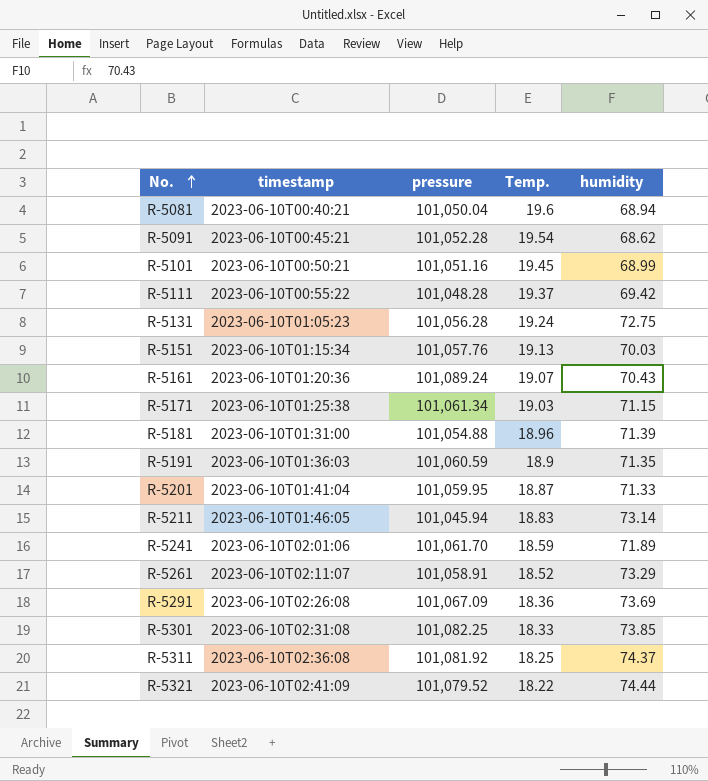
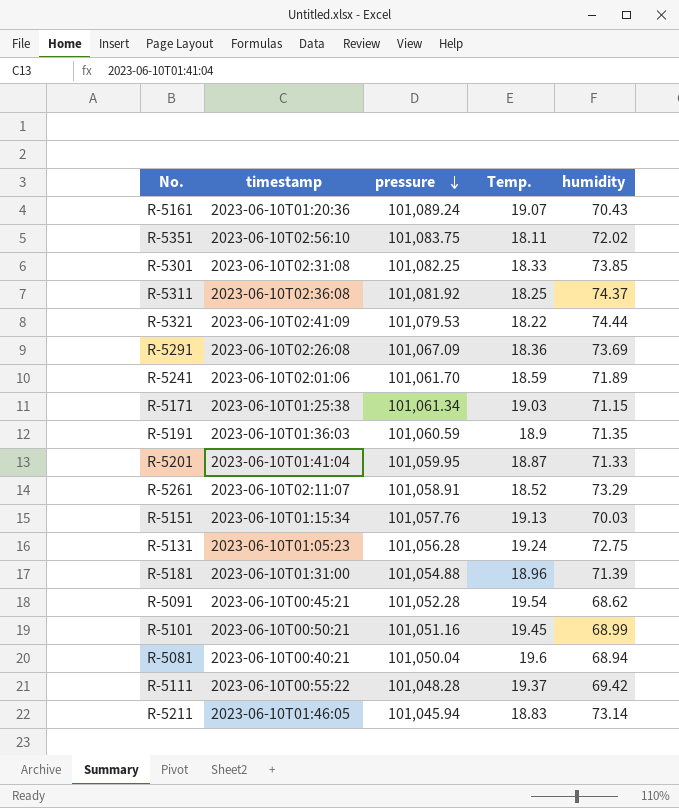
row order: No. ascending -> pressure descending
row R-5351: none -> 2023-06-10T02:56:10 | 101,083.75 | 18.11 | 72.02
R-5321 | pressure: 101,079.52 -> 101,079.53

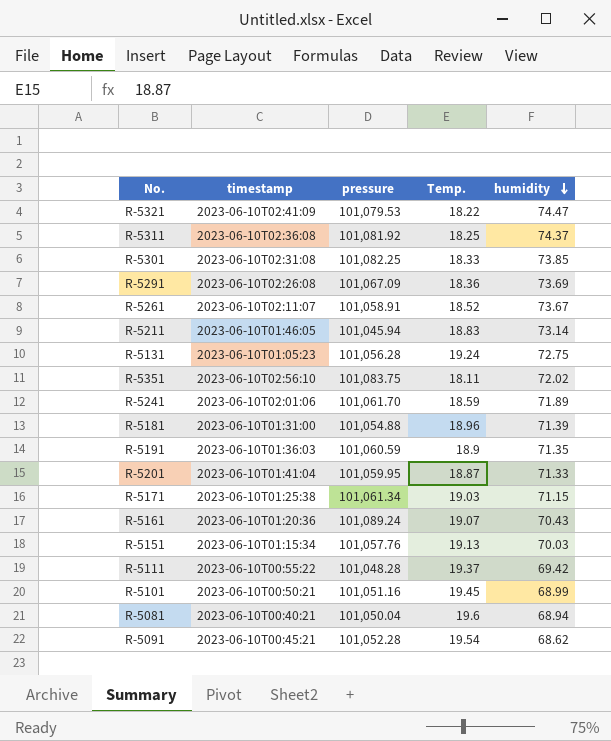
row order: pressure descending -> humidity descending
R-5321 | humidity: 74.44 -> 74.47
R-5261 | humidity: 73.29 -> 73.67

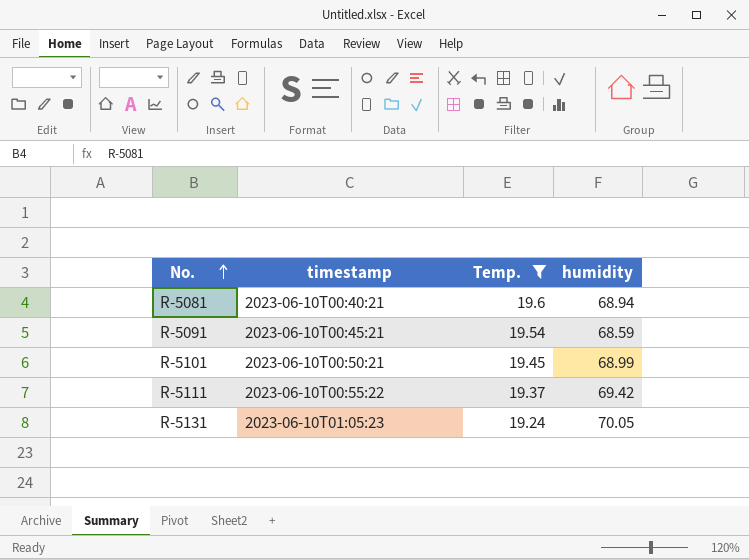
filter: none -> Temp. >= 19.24
row order: humidity descending -> No. ascending
column pressure | position: 3 -> none
R-5091 | humidity: 68.62 -> 68.59
R-5131 | humidity: 72.75 -> 70.05

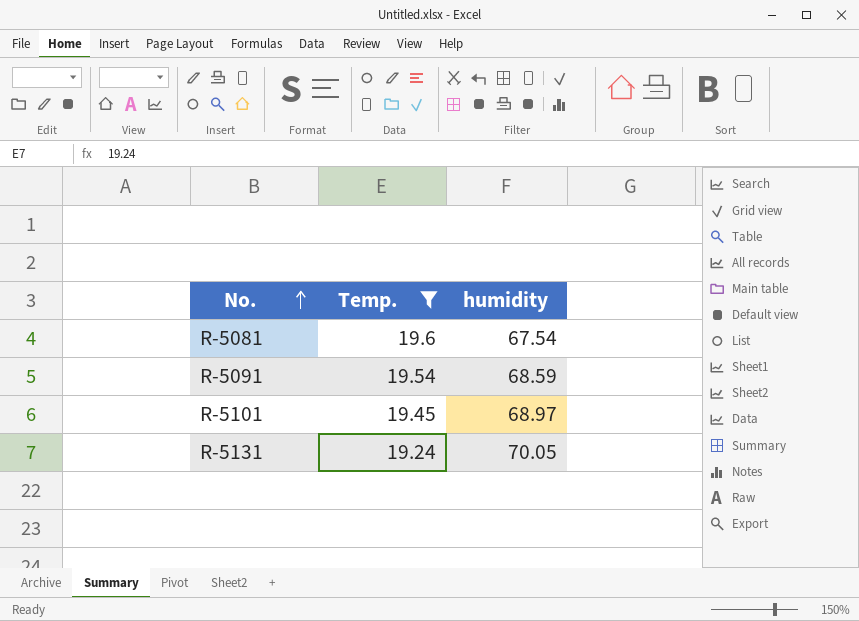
column timestamp | position: 2 -> none
row R-5111: 2023-06-10T00:55:22 | 19.37 | 69.42 -> none
R-5081 | humidity: 68.94 -> 67.54
R-5101 | humidity: 68.99 -> 68.97

